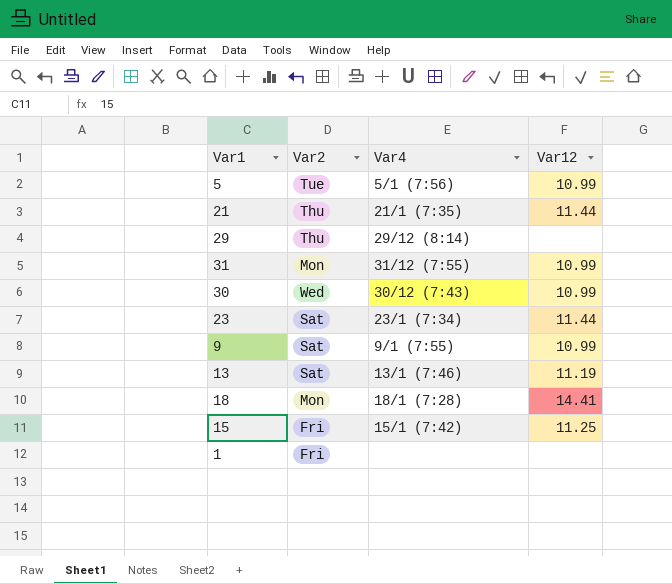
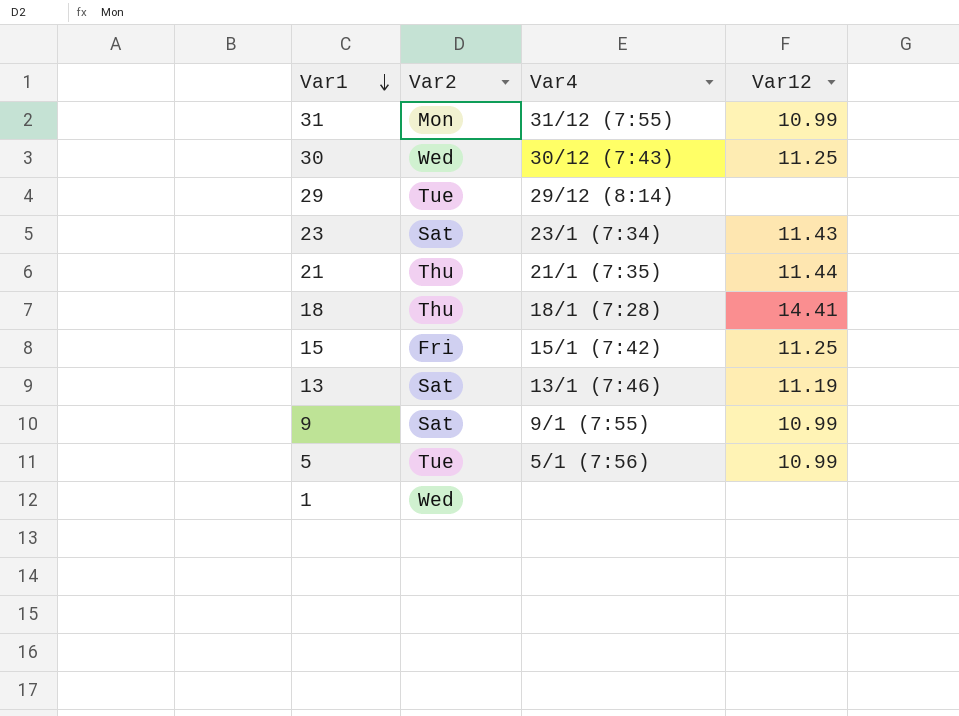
row order: none -> Var1 descending
30 | Var12: 10.99 -> 11.25
29 | Var2: Thu -> Tue
23 | Var12: 11.44 -> 11.43
18 | Var2: Mon -> Thu
1 | Var2: Fri -> Wed

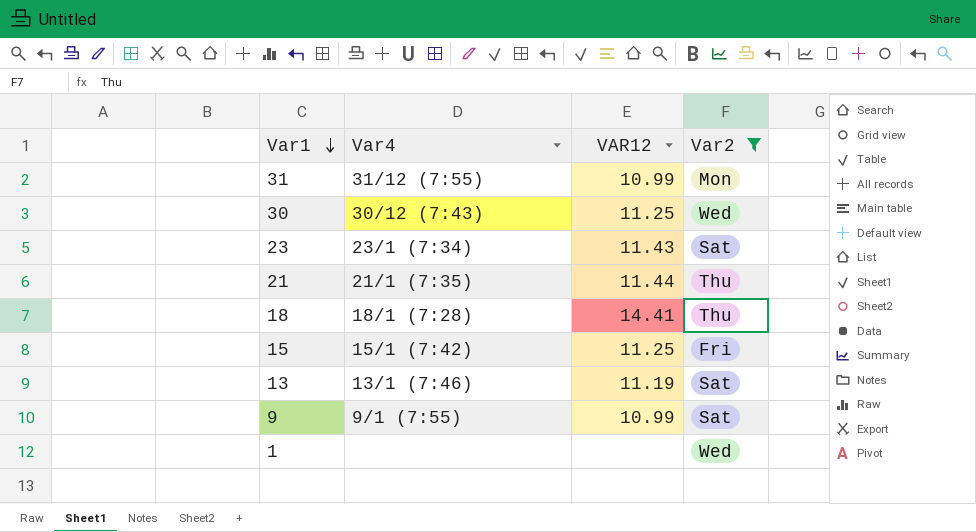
filter: none -> Var2 != Tue
column name: Var12 -> VAR12
column Var2 | position: 2 -> 4

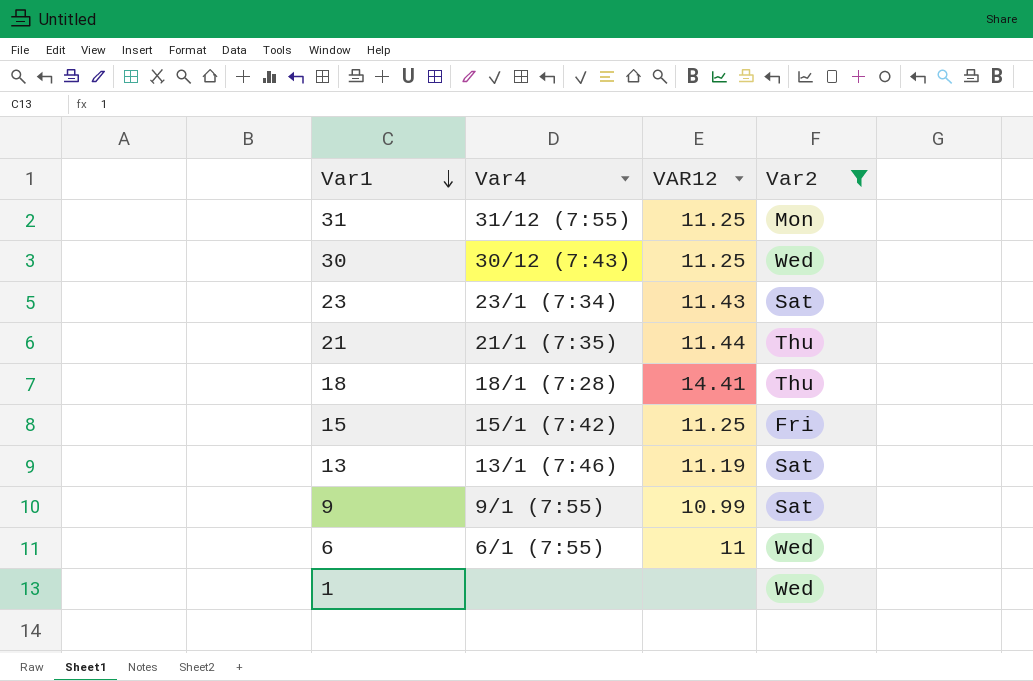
31 | VAR12: 10.99 -> 11.25
row 6: none -> 6/1 (7:55) | 11 | Wed

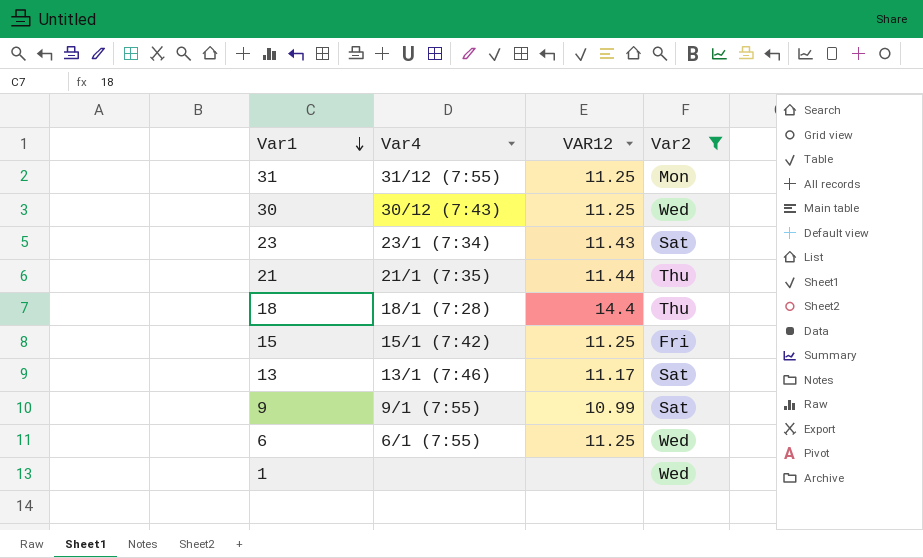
18 | VAR12: 14.41 -> 14.4
13 | VAR12: 11.19 -> 11.17
6 | VAR12: 11 -> 11.25

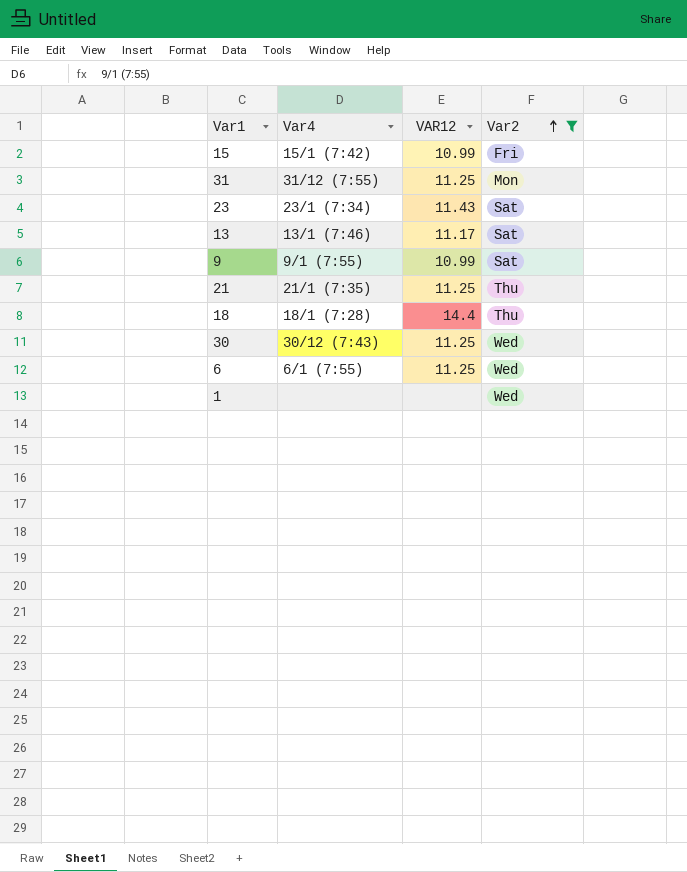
row order: Var1 descending -> Var2 ascending
15 | VAR12: 11.25 -> 10.99
21 | VAR12: 11.44 -> 11.25

